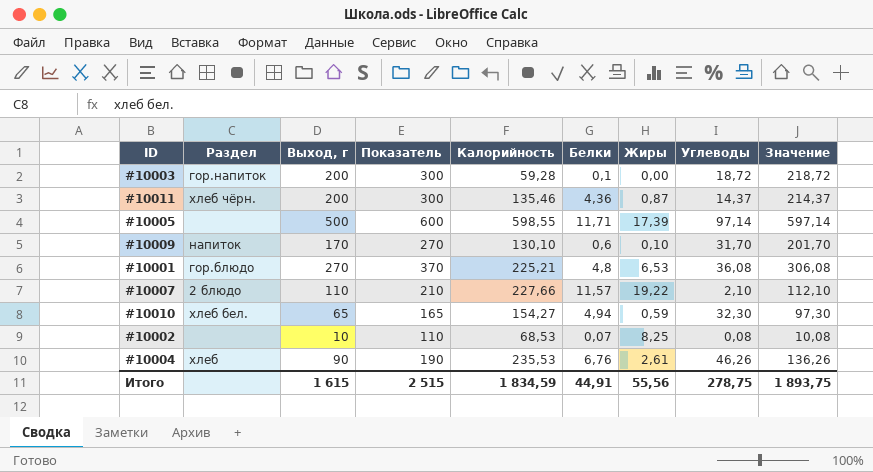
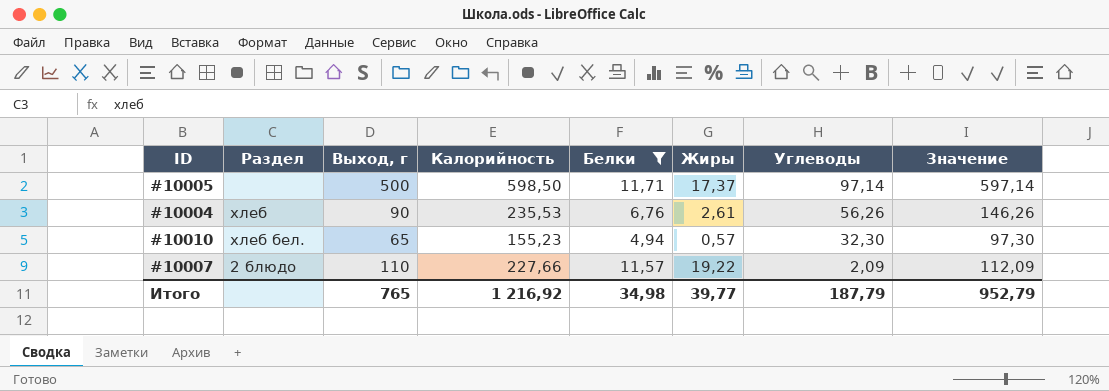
filter: none -> Белки >= 4,94
row order: none -> Углеводы descending
column Показатель | formula: [Выход, г] + 100 -> none
#10005 | Калорийность: 598,55 -> 598,50
#10005 | Жиры: 17,39 -> 17,37
#10004 | Углеводы: 46,26 -> 56,26
#10004 | Значение: 136,26 -> 146,26
#10010 | Калорийность: 154,27 -> 155,23
#10010 | Жиры: 0,59 -> 0,57
#10007 | Углеводы: 2,10 -> 2,09
#10007 | Значение: 112,10 -> 112,09
Итого | Выход, г: 1 615 -> 765
Итого | Калорийность: 1 834,59 -> 1 216,92
Итого | Белки: 44,91 -> 34,98
Итого | Жиры: 55,56 -> 39,77
Итого | Углеводы: 278,75 -> 187,79
Итого | Значение: 1 893,75 -> 952,79

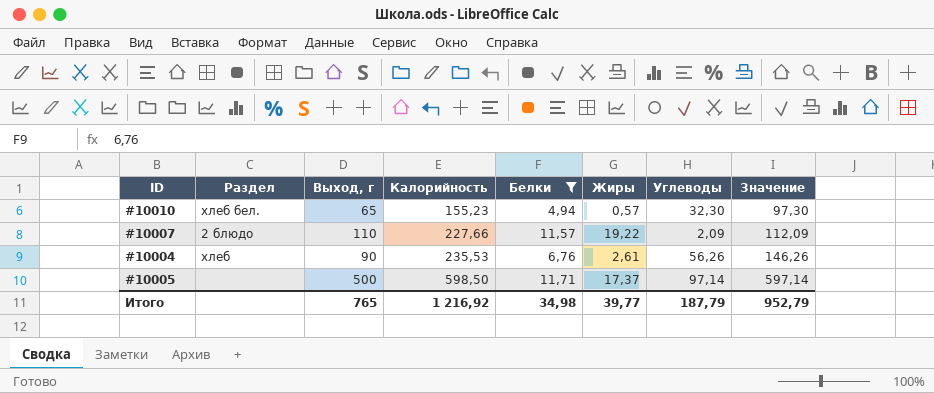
row order: Углеводы descending -> Калорийность ascending

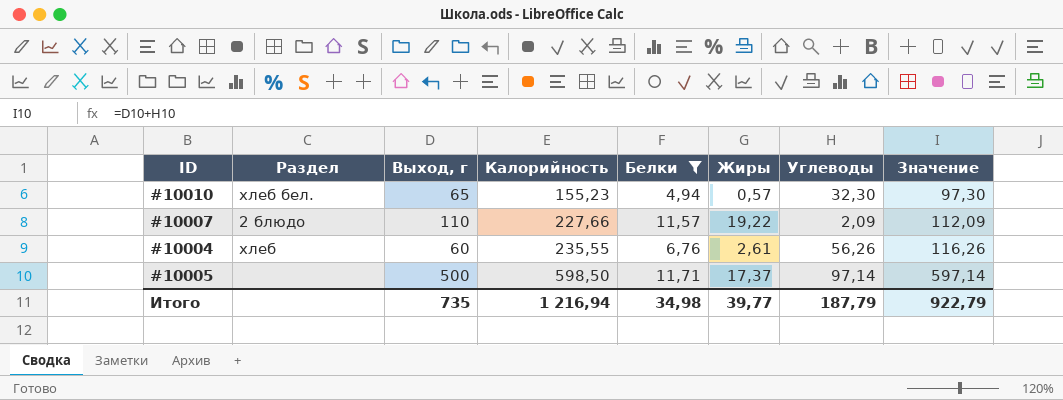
#10004 | Выход, г: 90 -> 60
#10004 | Калорийность: 235,53 -> 235,55
#10004 | Значение: 146,26 -> 116,26
Итого | Выход, г: 765 -> 735
Итого | Калорийность: 1 216,92 -> 1 216,94
Итого | Значение: 952,79 -> 922,79

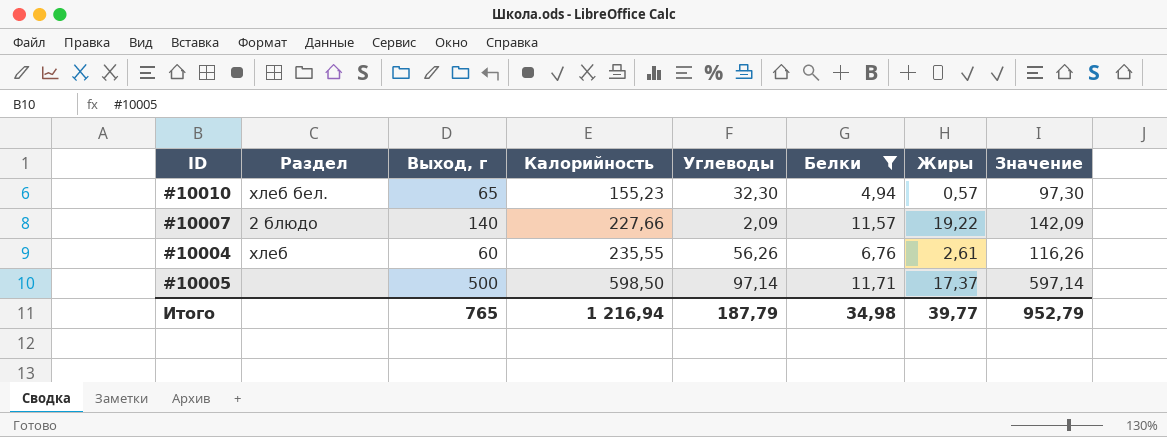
column Углеводы | position: 7 -> 5
#10007 | Выход, г: 110 -> 140
#10007 | Значение: 112,09 -> 142,09
Итого | Выход, г: 735 -> 765
Итого | Значение: 922,79 -> 952,79

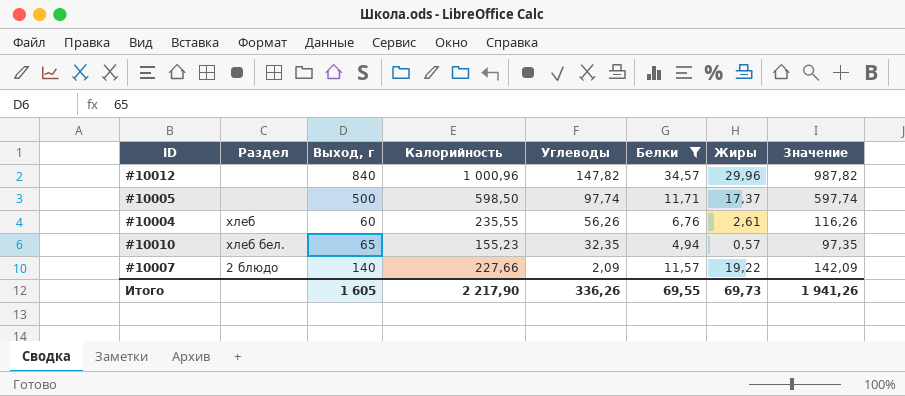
row order: Калорийность ascending -> Углеводы descending
row #10012: none -> none | 840 | 1 000,96 | 147,82 | 34,57 | 29,96 | 987,82
#10005 | Углеводы: 97,14 -> 97,74
#10005 | Значение: 597,14 -> 597,74
#10010 | Углеводы: 32,30 -> 32,35
#10010 | Значение: 97,30 -> 97,35
Итого | Выход, г: 765 -> 1 605
Итого | Калорийность: 1 216,94 -> 2 217,90
Итого | Углеводы: 187,79 -> 336,26
Итого | Белки: 34,98 -> 69,55
Итого | Жиры: 39,77 -> 69,73
Итого | Значение: 952,79 -> 1 941,26

